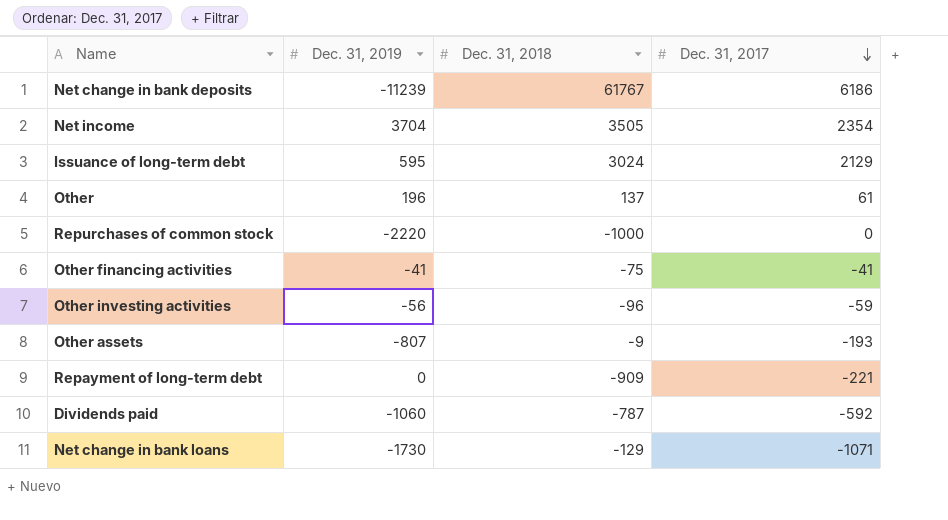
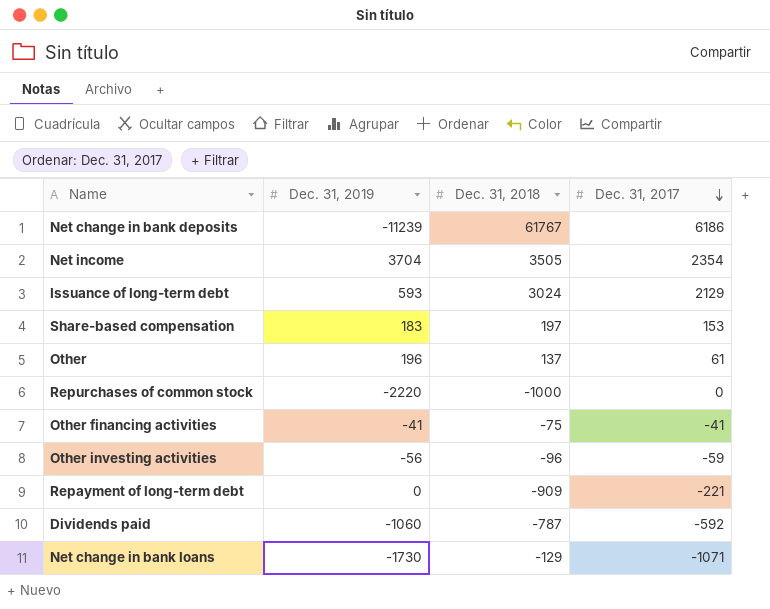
row Other assets: -807 | -9 | -193 -> none
Issuance of long-term debt | Dec. 31, 2019: 595 -> 593
row Share-based compensation: none -> 183 | 197 | 153

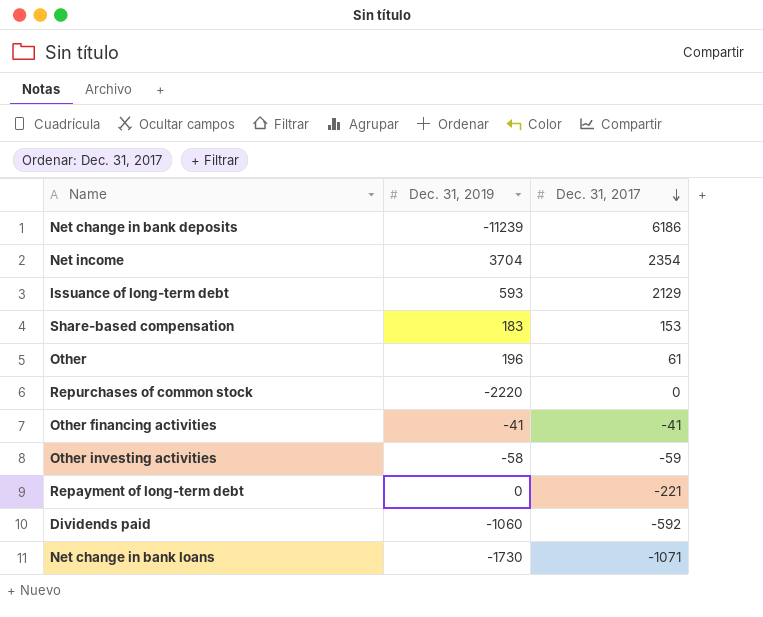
column Dec. 31, 2018 | position: 3 -> none
Other investing activities | Dec. 31, 2019: -56 -> -58

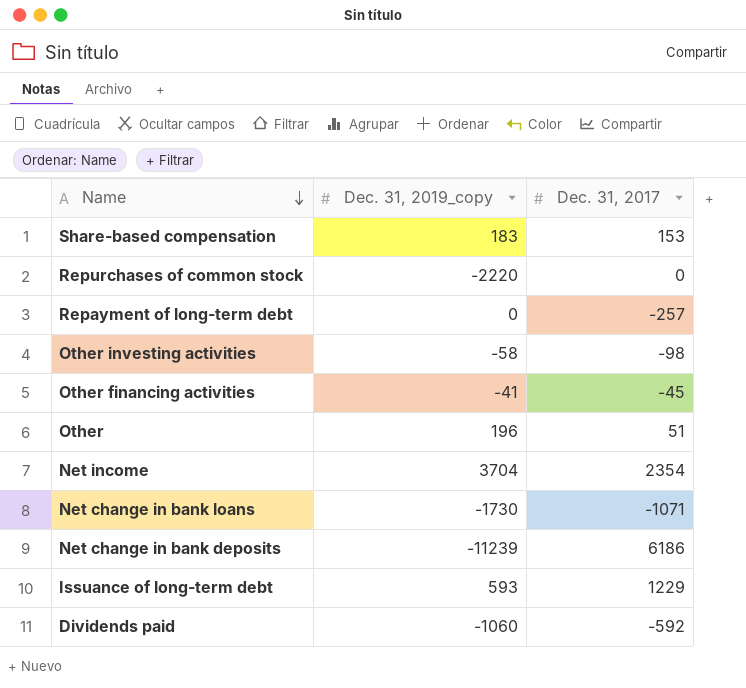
row order: Dec. 31, 2017 descending -> Name descending
column name: Dec. 31, 2019 -> Dec. 31, 2019_copy
Repayment of long-term debt | Dec. 31, 2017: -221 -> -257
Other investing activities | Dec. 31, 2017: -59 -> -98
Other financing activities | Dec. 31, 2017: -41 -> -45
Other | Dec. 31, 2017: 61 -> 51
Issuance of long-term debt | Dec. 31, 2017: 2129 -> 1229

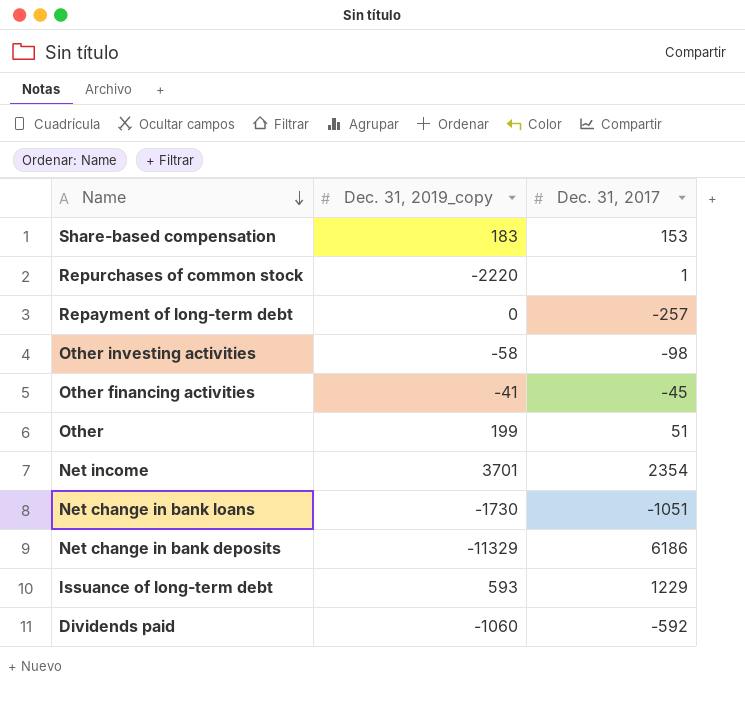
Repurchases of common stock | Dec. 31, 2017: 0 -> 1
Other | Dec. 31, 2019_copy: 196 -> 199
Net income | Dec. 31, 2019_copy: 3704 -> 3701
Net change in bank loans | Dec. 31, 2017: -1071 -> -1051
Net change in bank deposits | Dec. 31, 2019_copy: -11239 -> -11329

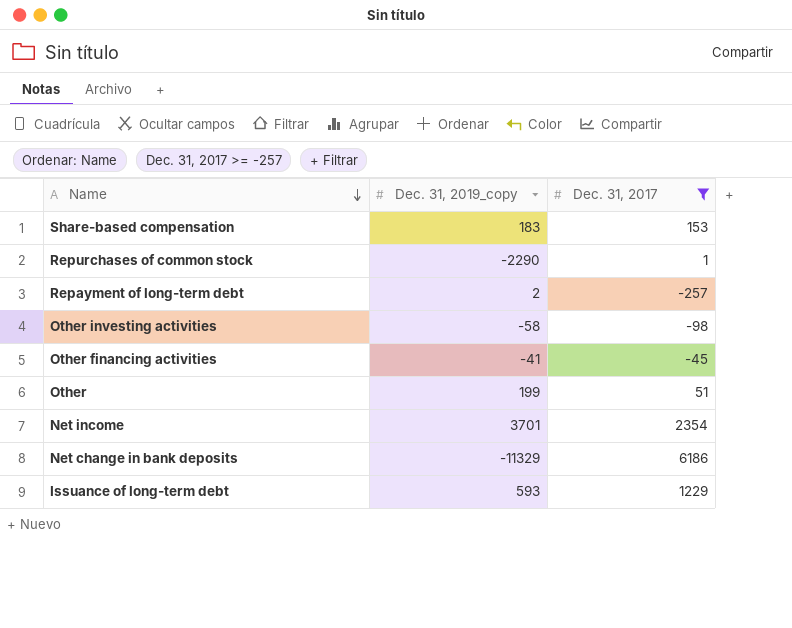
filter: none -> Dec. 31, 2017 >= -257
Repurchases of common stock | Dec. 31, 2019_copy: -2220 -> -2290
Repayment of long-term debt | Dec. 31, 2019_copy: 0 -> 2

